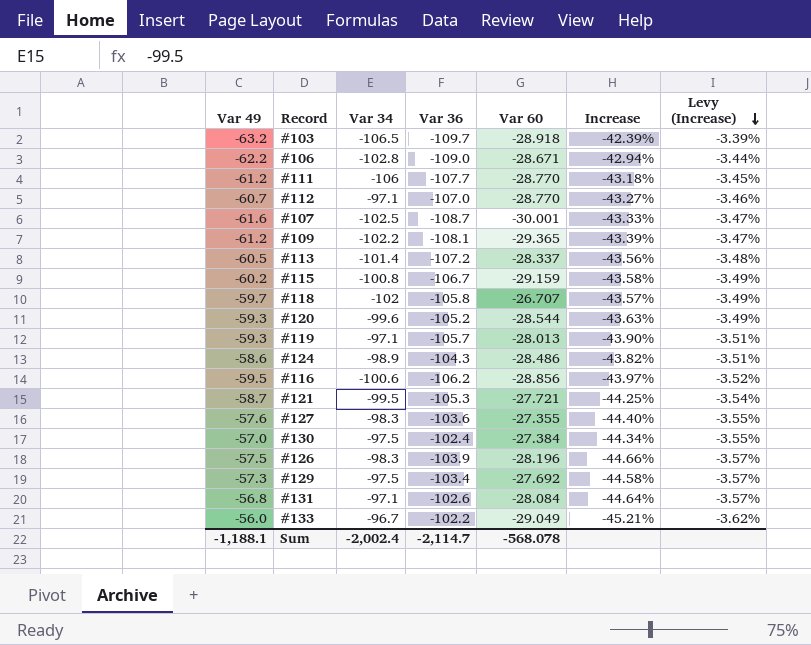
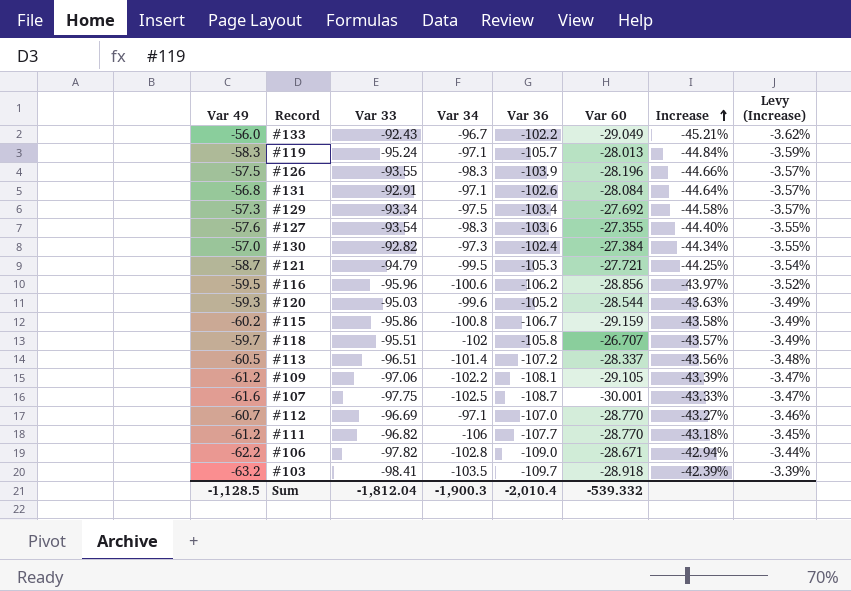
row order: Levy (Increase) descending -> Increase ascending
column Var 33 | position: none -> 3
row #124: -58.6 | -98.9 | -104.3 | -28.486 | -43.82% | -3.51% -> none
#119 | Var 49: -59.3 -> -58.3
#119 | Increase: -43.90% -> -44.84%
#119 | Levy (Increase): -3.51% -> -3.59%
#130 | Var 34: -97.5 -> -97.3
#109 | Var 60: -29.365 -> -29.105
#103 | Var 34: -106.5 -> -103.5
Sum | Var 49: -1,188.1 -> -1,128.5
Sum | Var 34: -2,002.4 -> -1,900.3
Sum | Var 36: -2,114.7 -> -2,010.4
Sum | Var 60: -568.078 -> -539.332

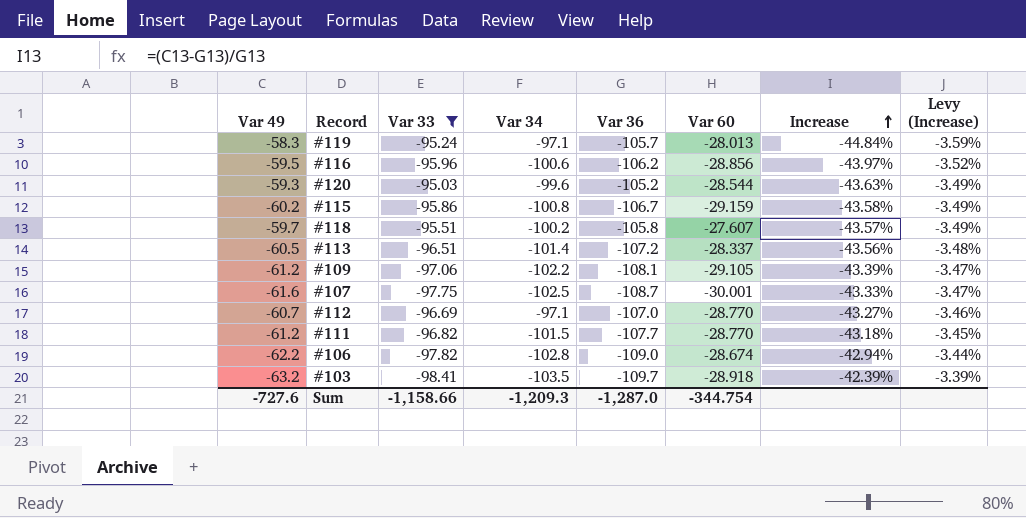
filter: none -> Var 33 <= -95.03
#118 | Var 34: -102 -> -100.2
#118 | Var 60: -26.707 -> -27.607
#111 | Var 34: -106 -> -101.5
#106 | Var 60: -28.671 -> -28.674
Sum | Var 49: -1,128.5 -> -727.6
Sum | Var 33: -1,812.04 -> -1,158.66
Sum | Var 34: -1,900.3 -> -1,209.3
Sum | Var 36: -2,010.4 -> -1,287.0
Sum | Var 60: -539.332 -> -344.754

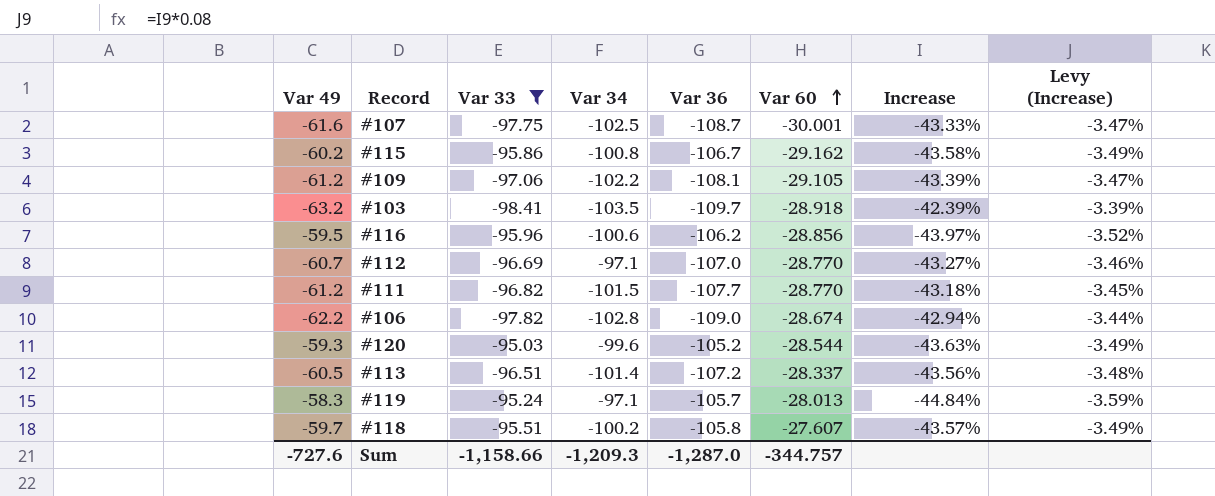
row order: Increase ascending -> Var 60 ascending
#115 | Var 60: -29.159 -> -29.162
Sum | Var 60: -344.754 -> -344.757

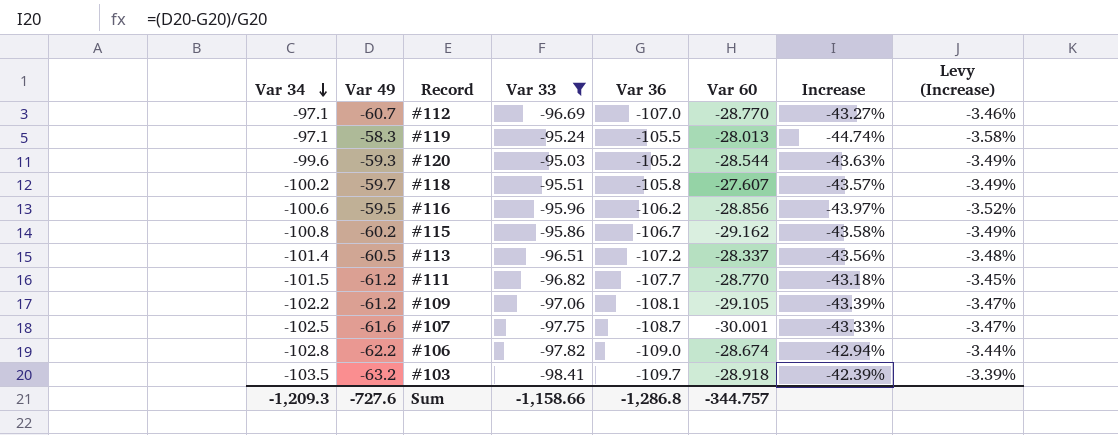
row order: Var 60 ascending -> Var 34 descending
column Var 34 | position: 4 -> 1
#119 | Var 36: -105.7 -> -105.5
#119 | Increase: -44.84% -> -44.74%
#119 | Levy (Increase): -3.59% -> -3.58%
Sum | Var 36: -1,287.0 -> -1,286.8

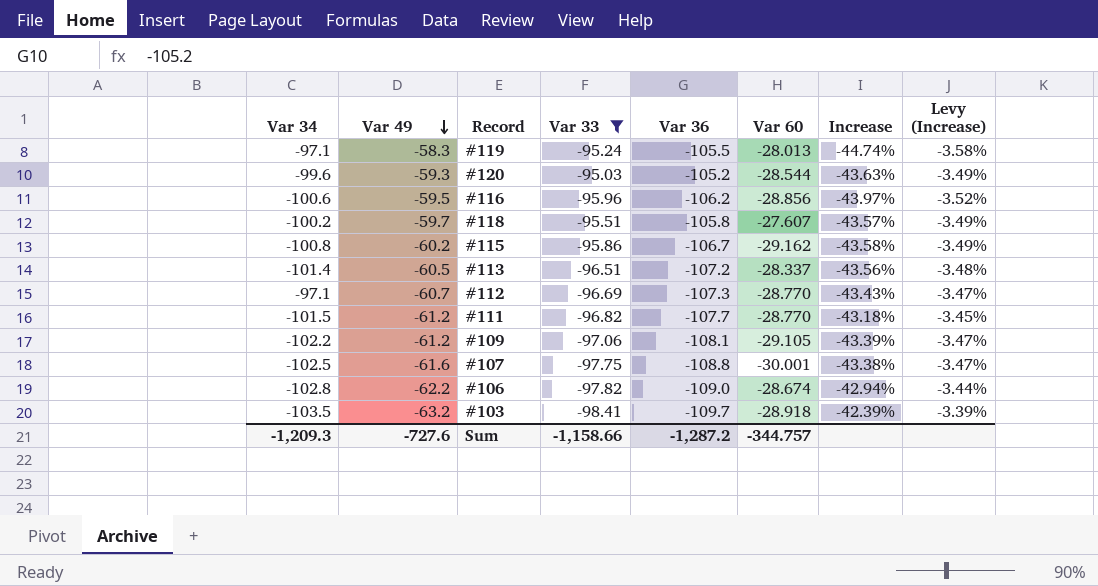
row order: Var 34 descending -> Var 49 descending
#112 | Var 36: -107.0 -> -107.3
#112 | Increase: -43.27% -> -43.43%
#112 | Levy (Increase): -3.46% -> -3.47%
#107 | Var 36: -108.7 -> -108.8
#107 | Increase: -43.33% -> -43.38%
Sum | Var 36: -1,286.8 -> -1,287.2

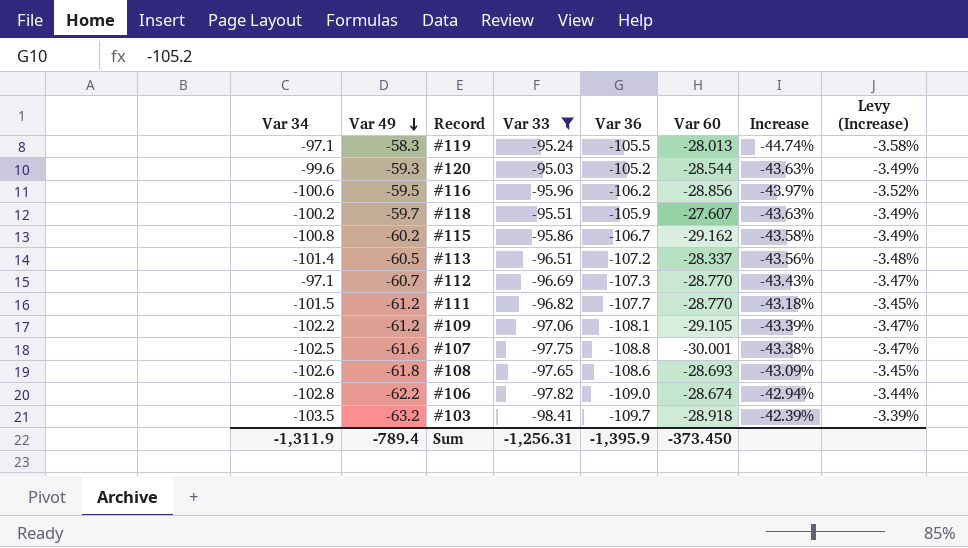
#118 | Var 36: -105.8 -> -105.9
#118 | Increase: -43.57% -> -43.63%
row #108: none -> -102.6 | -61.8 | -97.65 | -108.6 | -28.693 | -43.09% | -3.45%
Sum | Var 34: -1,209.3 -> -1,311.9
Sum | Var 49: -727.6 -> -789.4
Sum | Var 33: -1,158.66 -> -1,256.31
Sum | Var 36: -1,287.2 -> -1,395.9
Sum | Var 60: -344.757 -> -373.450

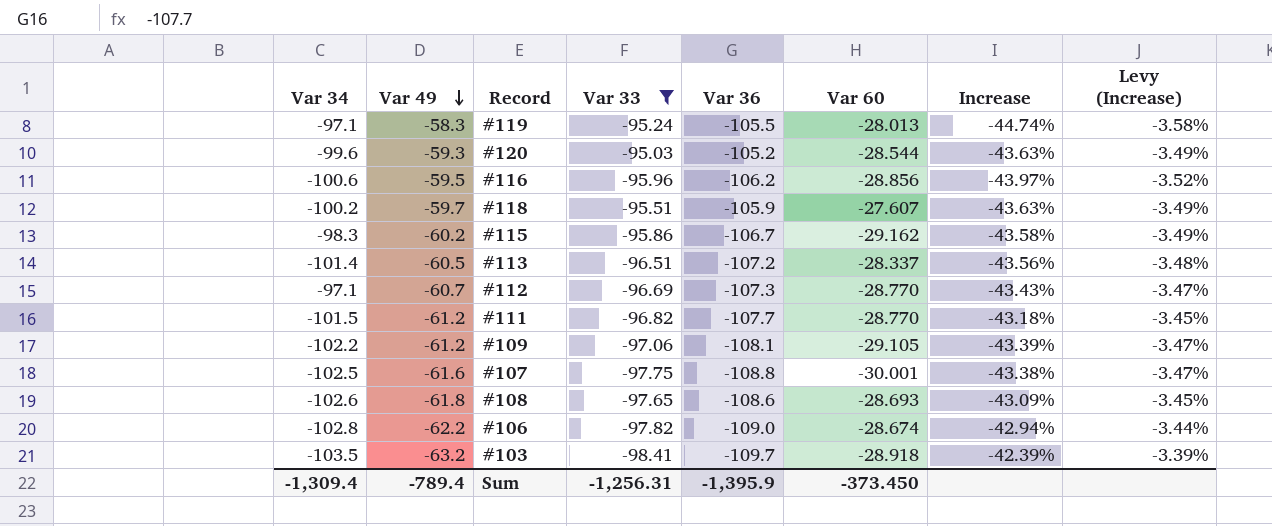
#115 | Var 34: -100.8 -> -98.3
Sum | Var 34: -1,311.9 -> -1,309.4

